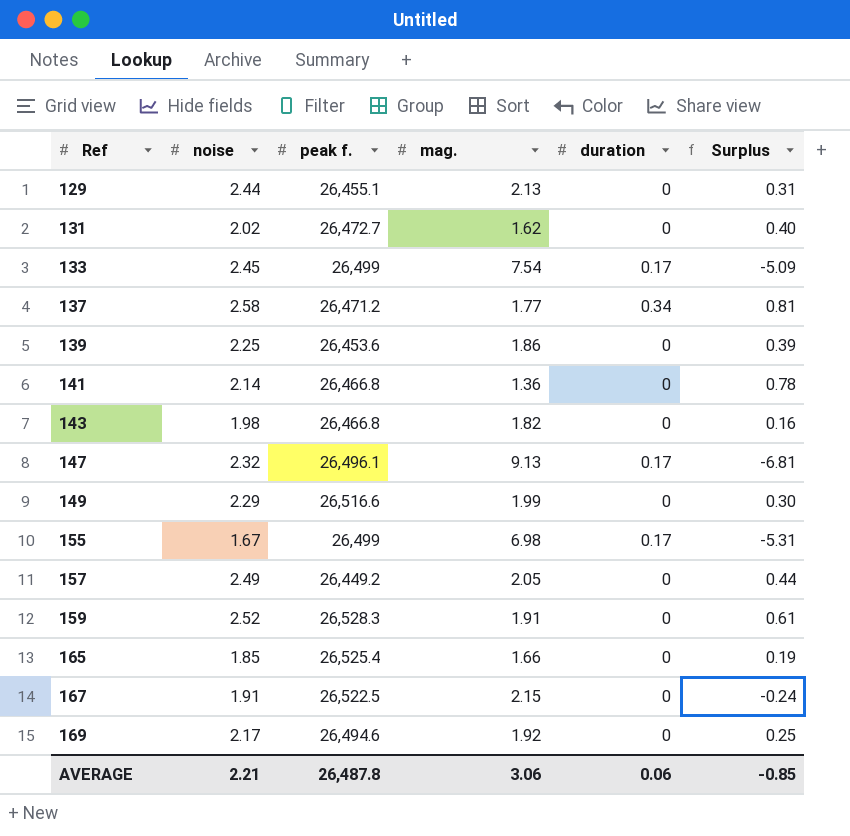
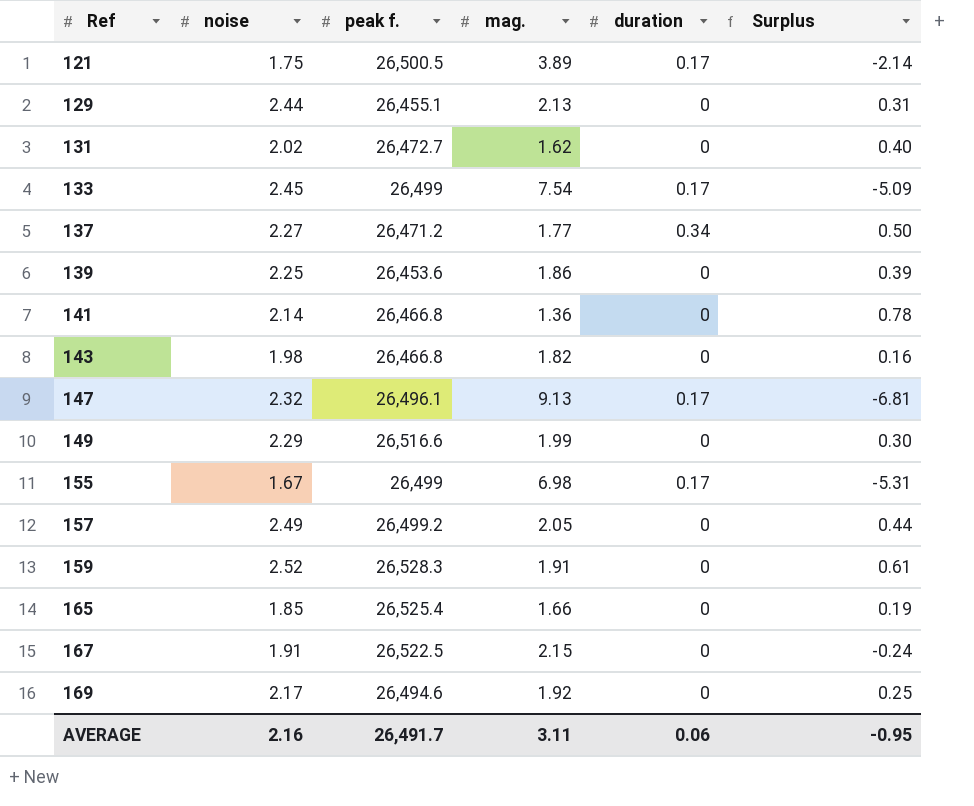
row 121: none -> 1.75 | 26,500.5 | 3.89 | 0.17 | -2.14
137 | noise: 2.58 -> 2.27
137 | Surplus: 0.81 -> 0.50
157 | peak f.: 26,449.2 -> 26,499.2
AVERAGE | noise: 2.21 -> 2.16
AVERAGE | peak f.: 26,487.8 -> 26,491.7
AVERAGE | mag.: 3.06 -> 3.11
AVERAGE | Surplus: -0.85 -> -0.95

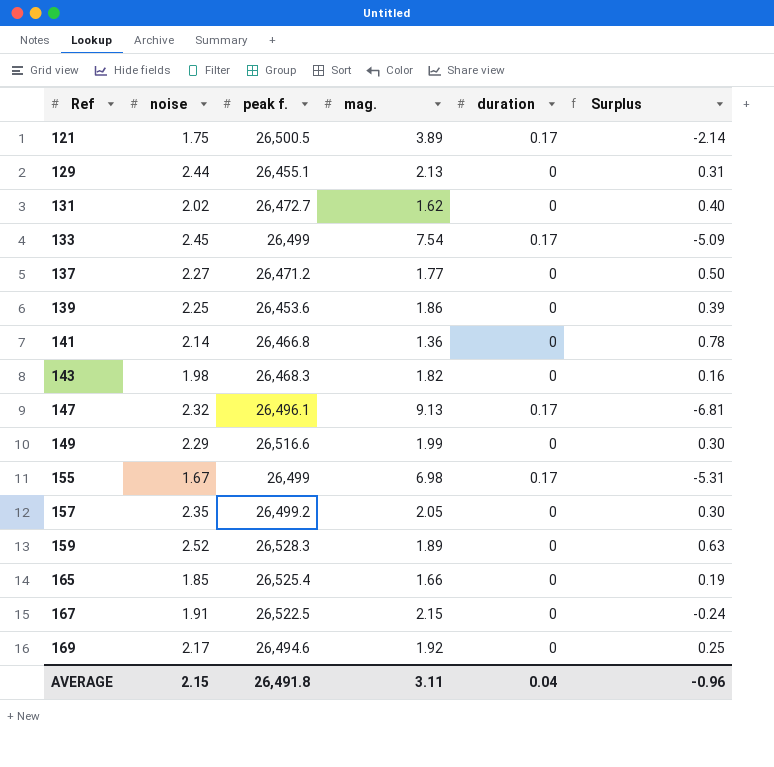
137 | duration: 0.34 -> 0
143 | peak f.: 26,466.8 -> 26,468.3
157 | noise: 2.49 -> 2.35
157 | Surplus: 0.44 -> 0.30
159 | mag.: 1.91 -> 1.89
159 | Surplus: 0.61 -> 0.63
AVERAGE | noise: 2.16 -> 2.15
AVERAGE | peak f.: 26,491.7 -> 26,491.8
AVERAGE | duration: 0.06 -> 0.04
AVERAGE | Surplus: -0.95 -> -0.96

